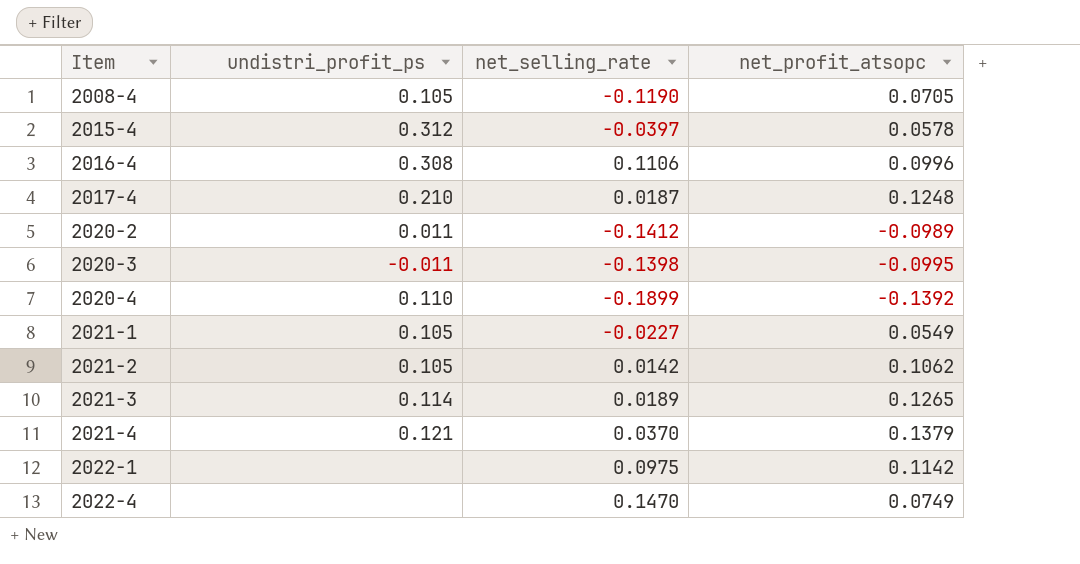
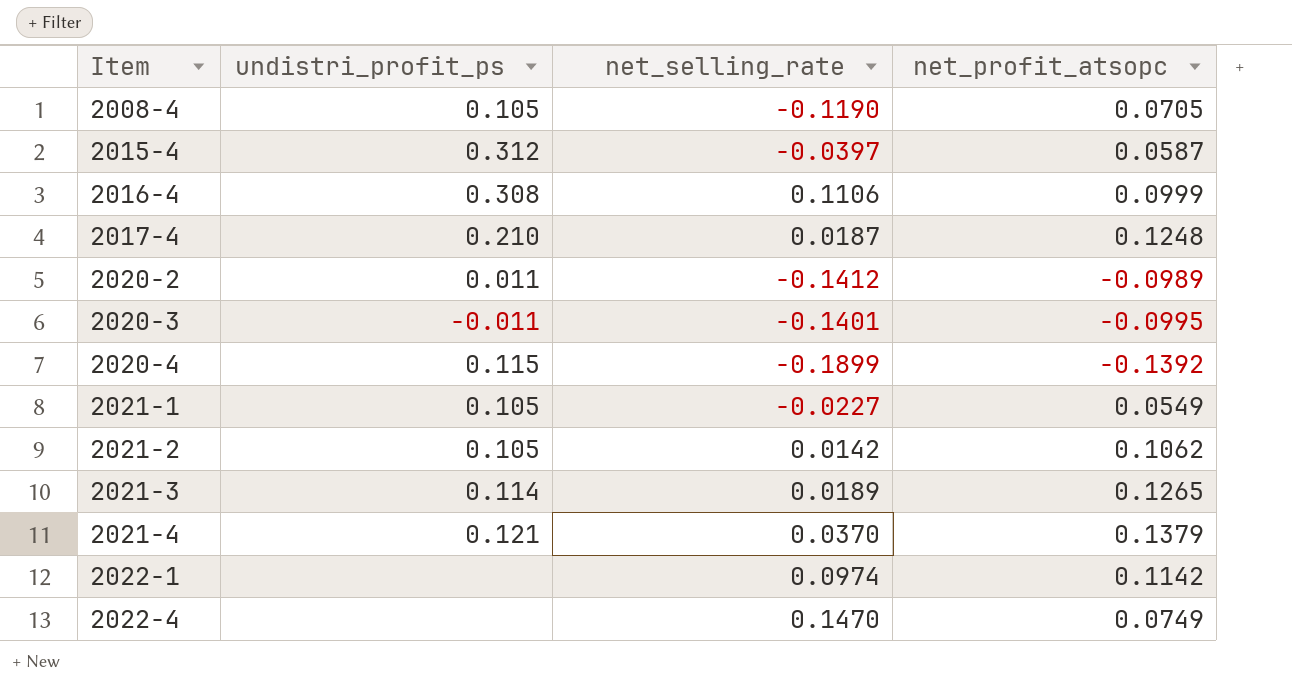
2015-4 | net_profit_atsopc: 0.0578 -> 0.0587
2016-4 | net_profit_atsopc: 0.0996 -> 0.0999
2020-3 | net_selling_rate: -0.1398 -> -0.1401
2020-4 | undistri_profit_ps: 0.110 -> 0.115
2022-1 | net_selling_rate: 0.0975 -> 0.0974

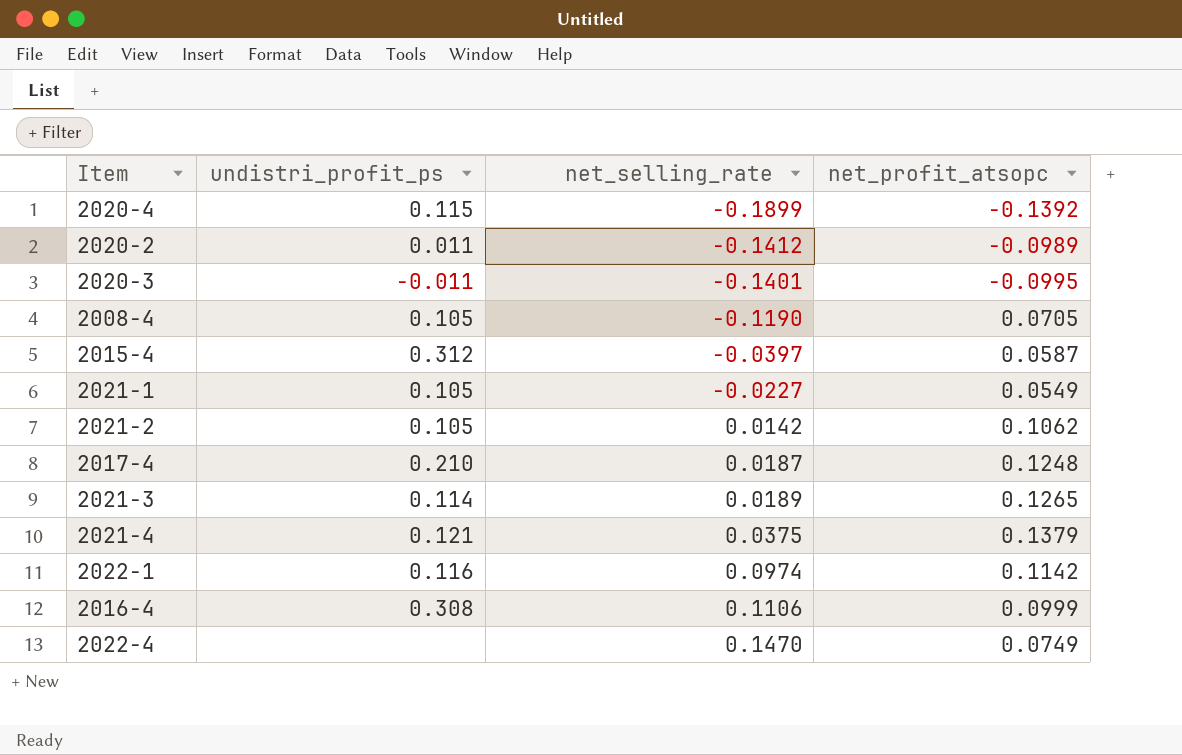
row order: Item ascending -> net_selling_rate ascending
2021-4 | net_selling_rate: 0.0370 -> 0.0375
2022-1 | undistri_profit_ps: none -> 0.116

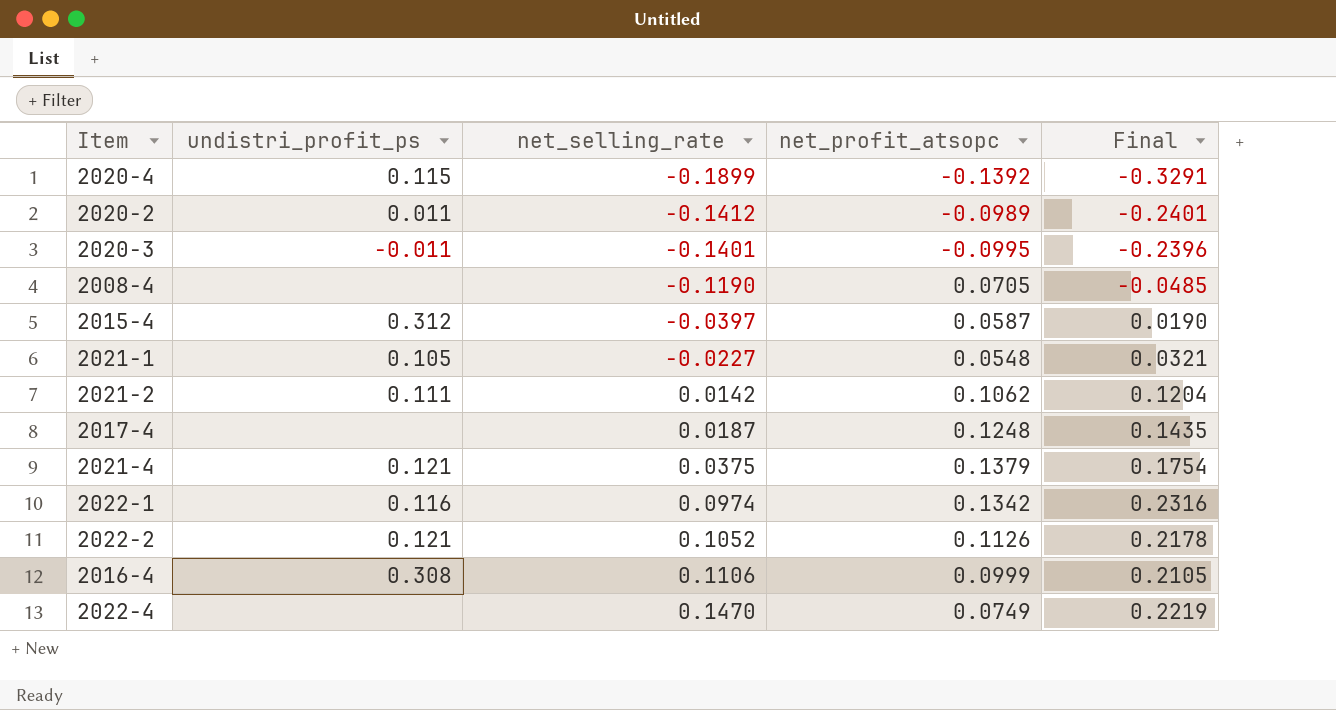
column Final | formula: none -> [net_selling_rate] + [net_profit_atsopc]
row 2021-3: 0.114 | 0.0189 | 0.1265 -> none
2008-4 | undistri_profit_ps: 0.105 -> none
2021-1 | net_profit_atsopc: 0.0549 -> 0.0548
2021-2 | undistri_profit_ps: 0.105 -> 0.111
2017-4 | undistri_profit_ps: 0.210 -> none
2022-1 | net_profit_atsopc: 0.1142 -> 0.1342
row 2022-2: none -> 0.121 | 0.1052 | 0.1126 | 0.2178

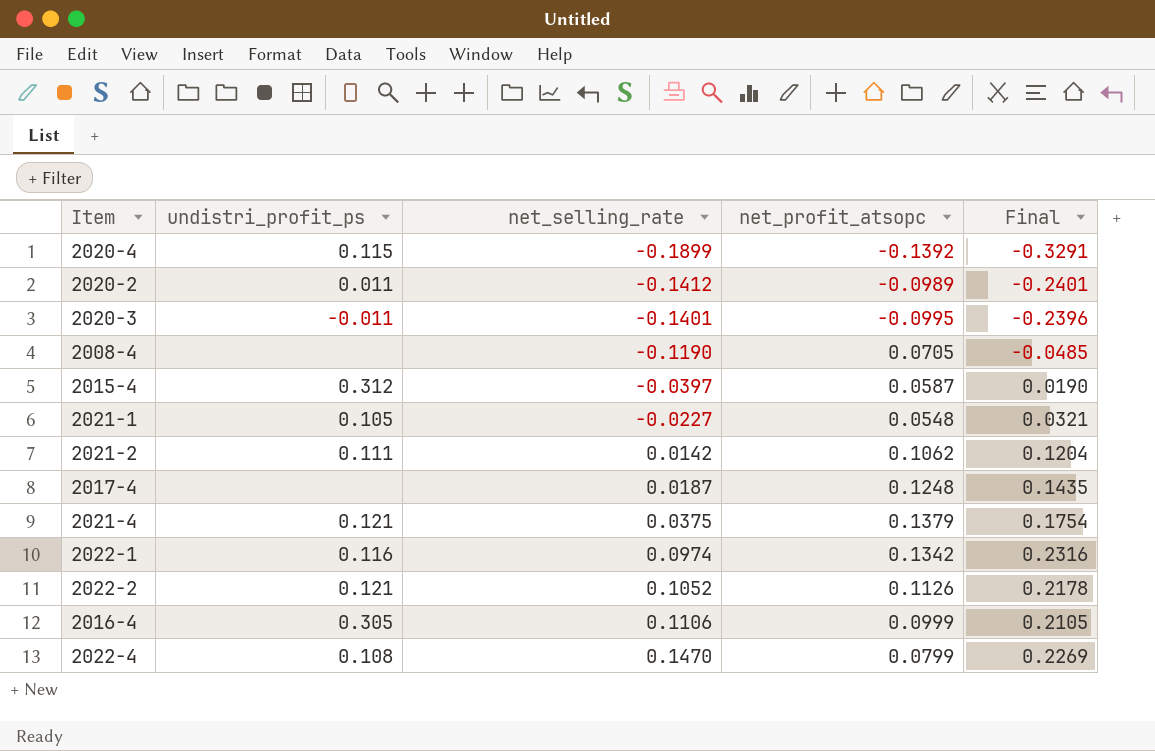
2016-4 | undistri_profit_ps: 0.308 -> 0.305
2022-4 | undistri_profit_ps: none -> 0.108
2022-4 | net_profit_atsopc: 0.0749 -> 0.0799
2022-4 | Final: 0.2219 -> 0.2269

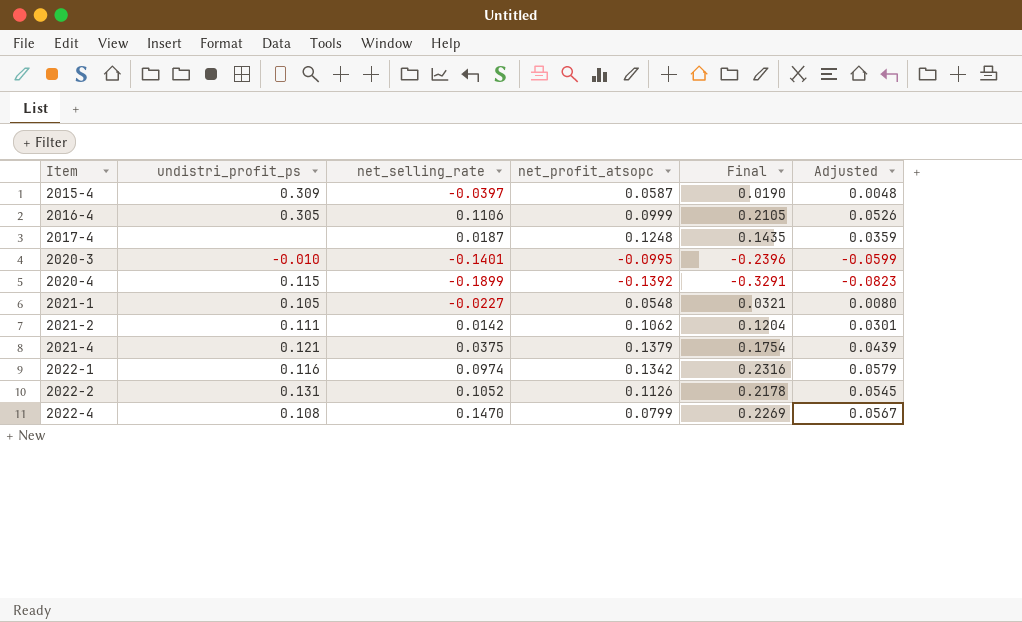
row order: net_selling_rate ascending -> Item ascending
column Adjusted | formula: none -> [Final] * 0.25
row 2020-2: 0.011 | -0.1412 | -0.0989 | -0.2401 -> none
row 2008-4: none | -0.1190 | 0.0705 | -0.0485 -> none
2015-4 | undistri_profit_ps: 0.312 -> 0.309
2020-3 | undistri_profit_ps: -0.011 -> -0.010
2022-2 | undistri_profit_ps: 0.121 -> 0.131

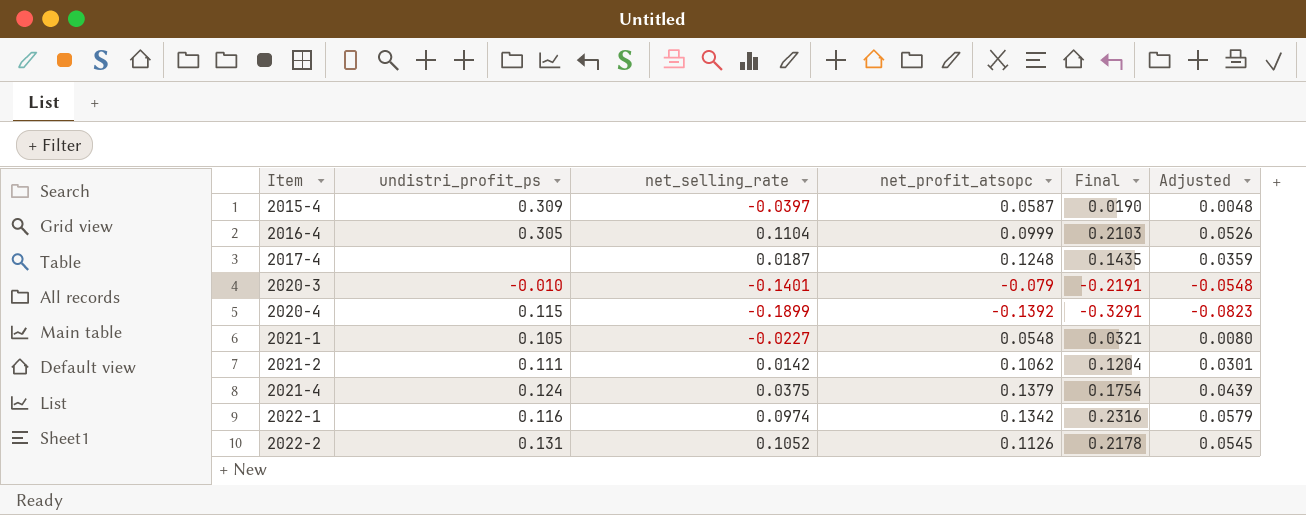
row 2022-4: 0.108 | 0.1470 | 0.0799 | 0.2269 | 0.0567 -> none
2016-4 | net_selling_rate: 0.1106 -> 0.1104
2016-4 | Final: 0.2105 -> 0.2103
2020-3 | net_profit_atsopc: -0.0995 -> -0.079
2020-3 | Final: -0.2396 -> -0.2191
2020-3 | Adjusted: -0.0599 -> -0.0548
2021-4 | undistri_profit_ps: 0.121 -> 0.124

